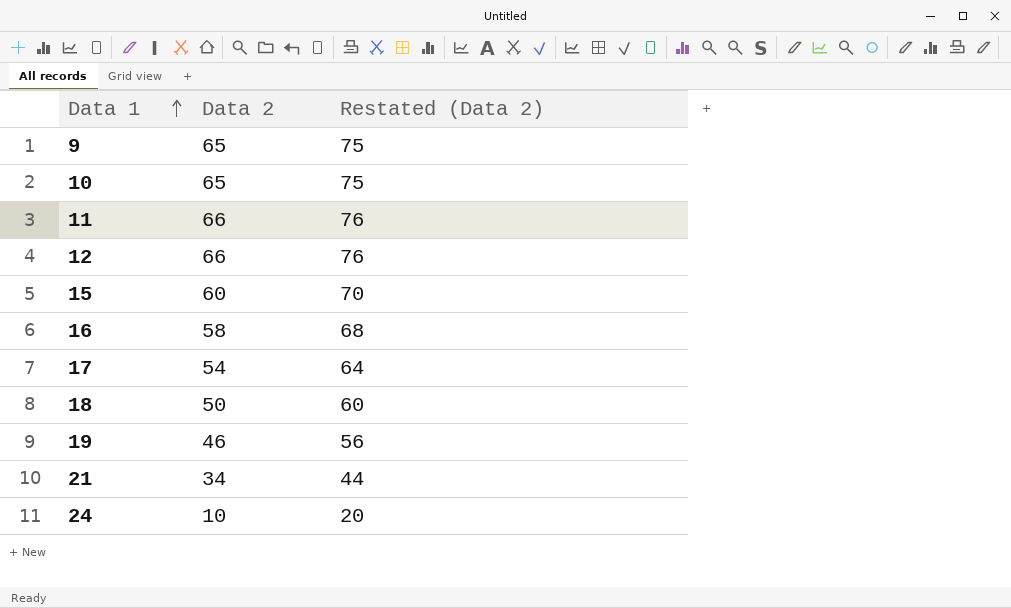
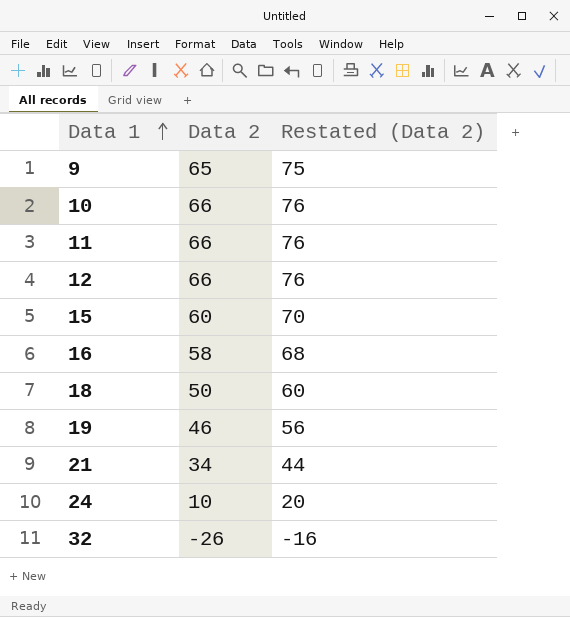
row 17: 54 | 64 -> none
10 | Data 2: 65 -> 66
10 | Restated (Data 2): 75 -> 76
row 32: none -> -26 | -16

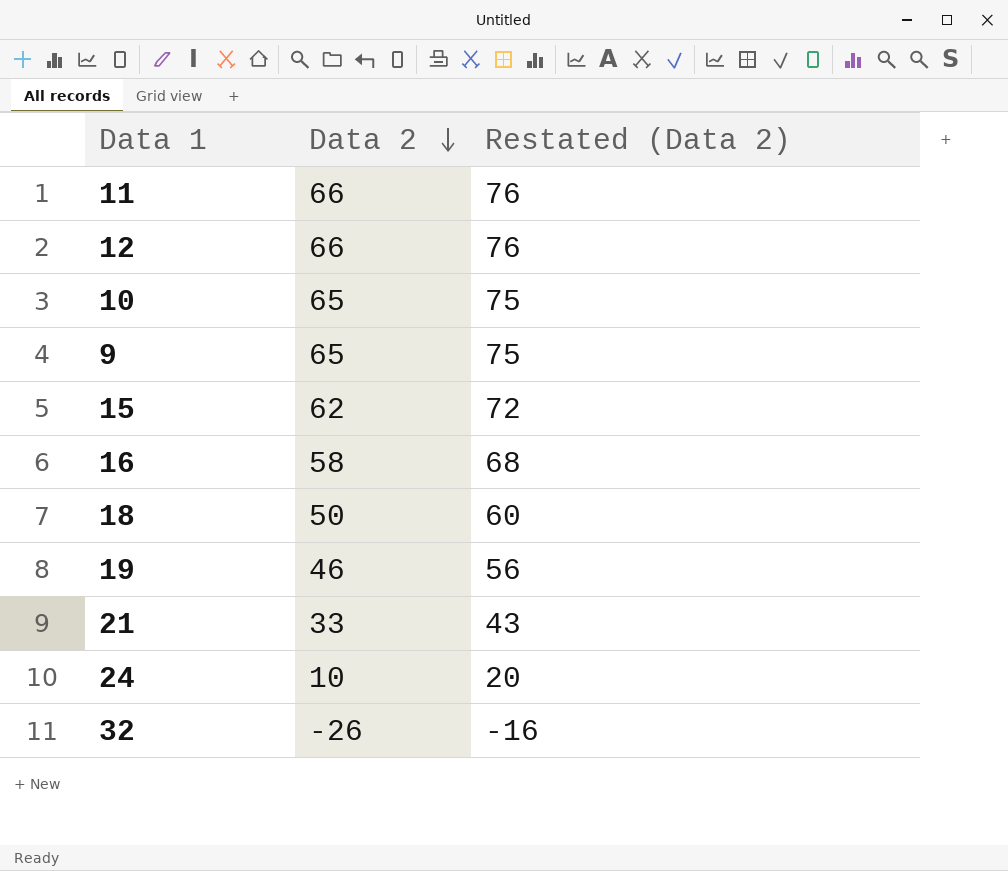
row order: Data 1 ascending -> Data 2 descending
10 | Data 2: 66 -> 65
10 | Restated (Data 2): 76 -> 75
15 | Data 2: 60 -> 62
15 | Restated (Data 2): 70 -> 72
21 | Data 2: 34 -> 33
21 | Restated (Data 2): 44 -> 43

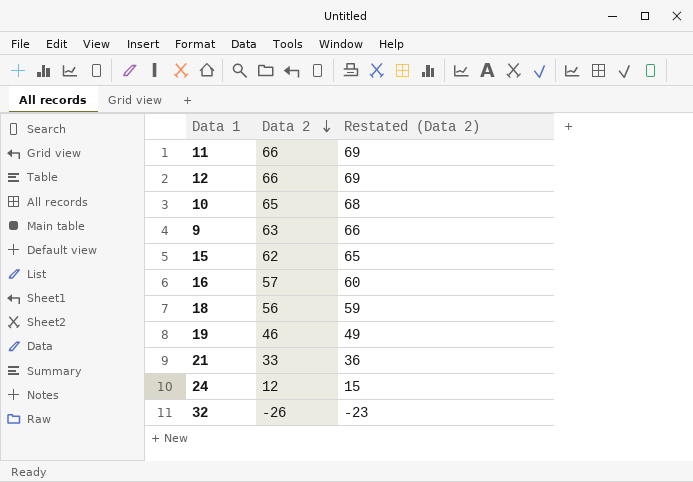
column Restated (Data 2) | formula: [Data 2] + 10 -> [Data 2] + 3
9 | Data 2: 65 -> 63
16 | Data 2: 58 -> 57
18 | Data 2: 50 -> 56
24 | Data 2: 10 -> 12

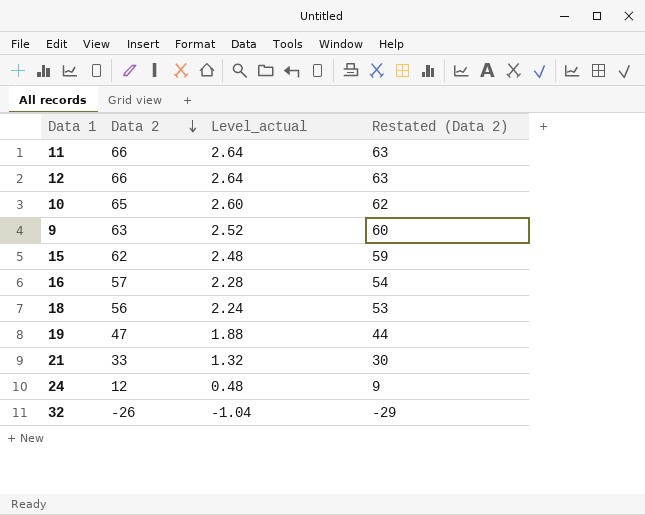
column Level_actual | formula: none -> [Data 2] * 0.04
column Restated (Data 2) | formula: [Data 2] + 3 -> [Data 2] - 3
19 | Data 2: 46 -> 47

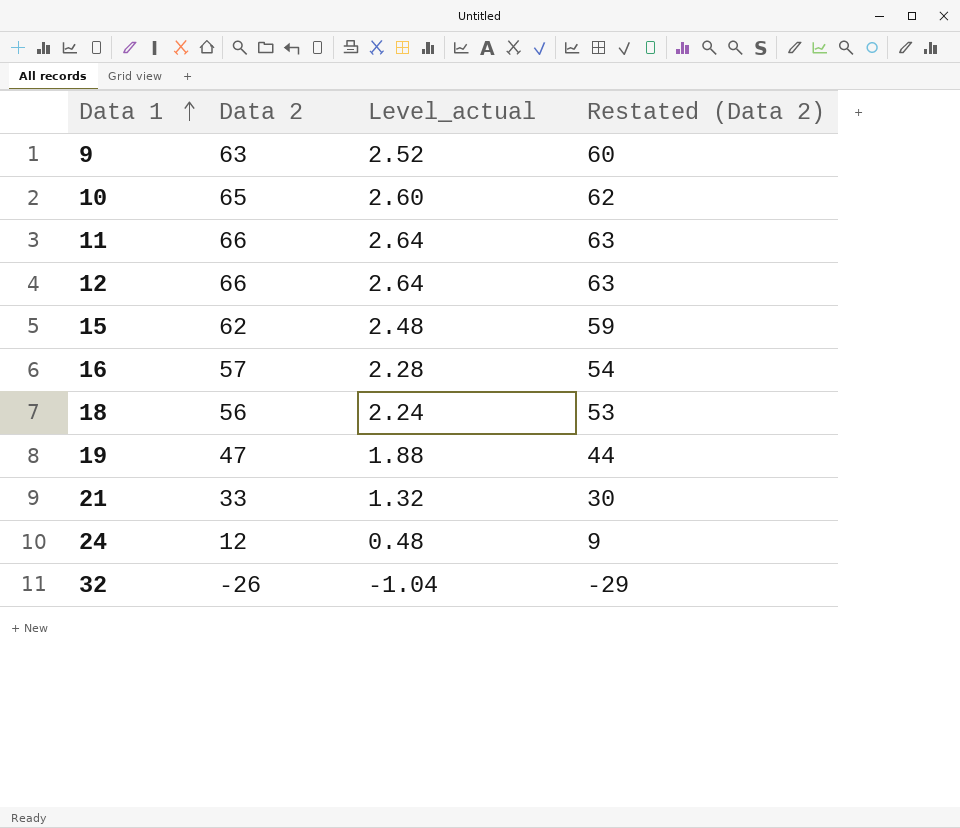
row order: Data 2 descending -> Data 1 ascending

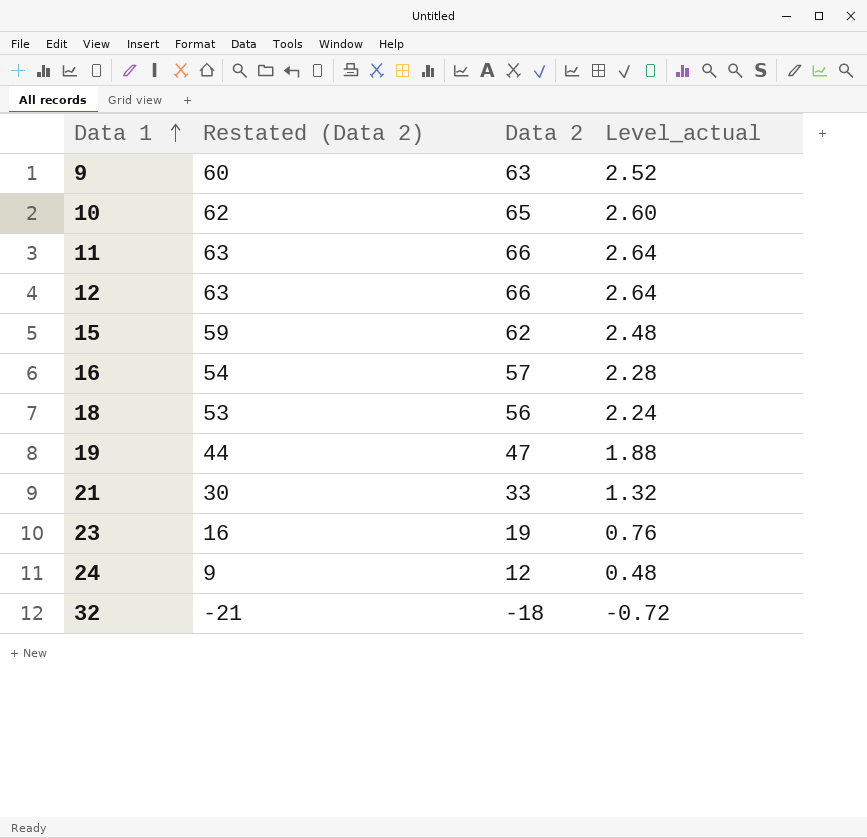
column Restated (Data 2) | position: 4 -> 2
row 23: none -> 16 | 19 | 0.76
32 | Restated (Data 2): -29 -> -21
32 | Data 2: -26 -> -18
32 | Level_actual: -1.04 -> -0.72

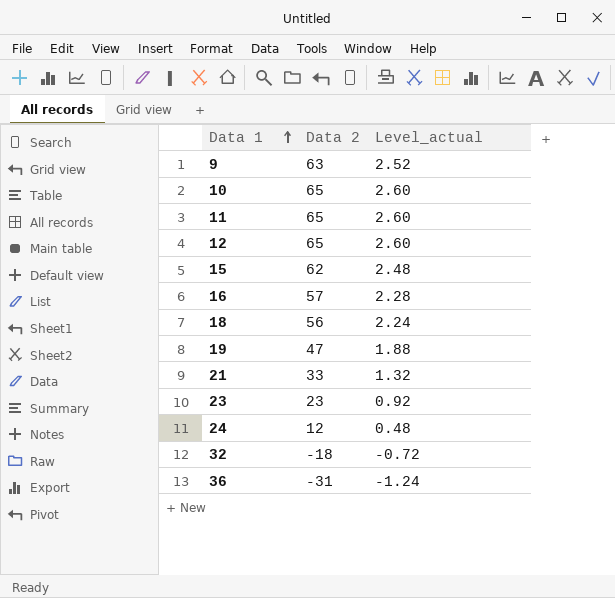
column Restated (Data 2) | formula: [Data 2] - 3 -> none
11 | Data 2: 66 -> 65
11 | Level_actual: 2.64 -> 2.60
12 | Data 2: 66 -> 65
12 | Level_actual: 2.64 -> 2.60
23 | Data 2: 19 -> 23
23 | Level_actual: 0.76 -> 0.92
row 36: none -> -31 | -1.24

